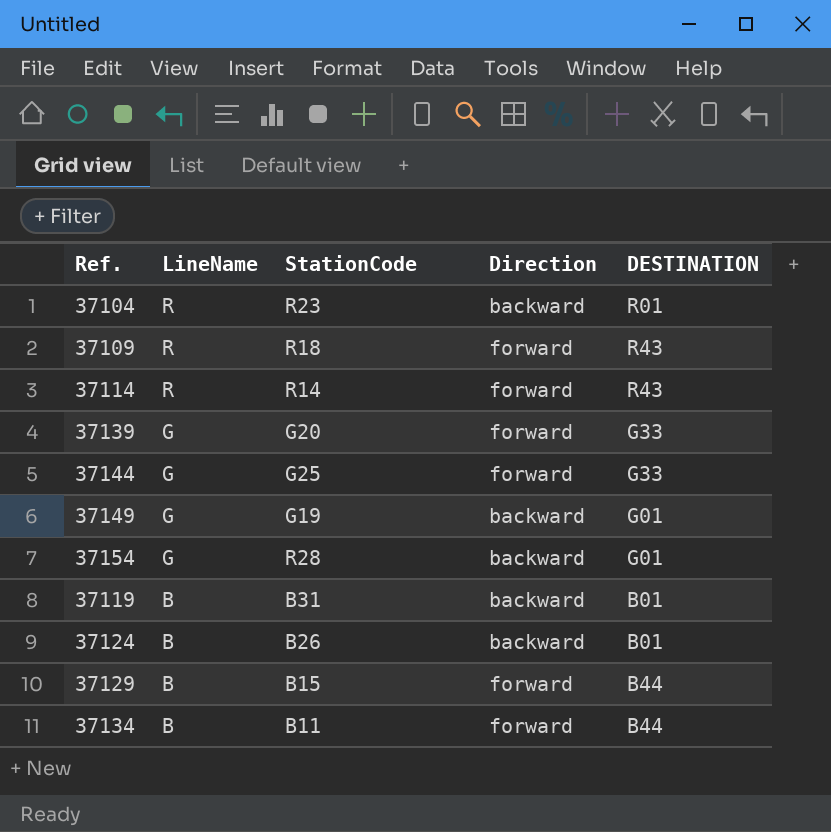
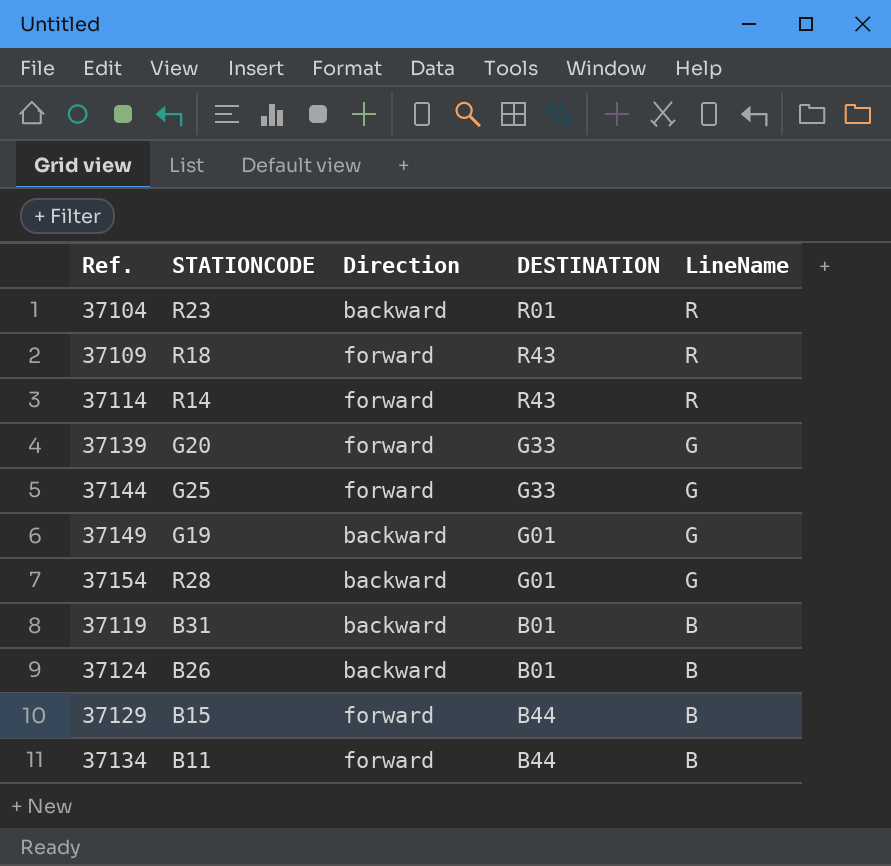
column name: StationCode -> STATIONCODE
column LineName | position: 2 -> 5

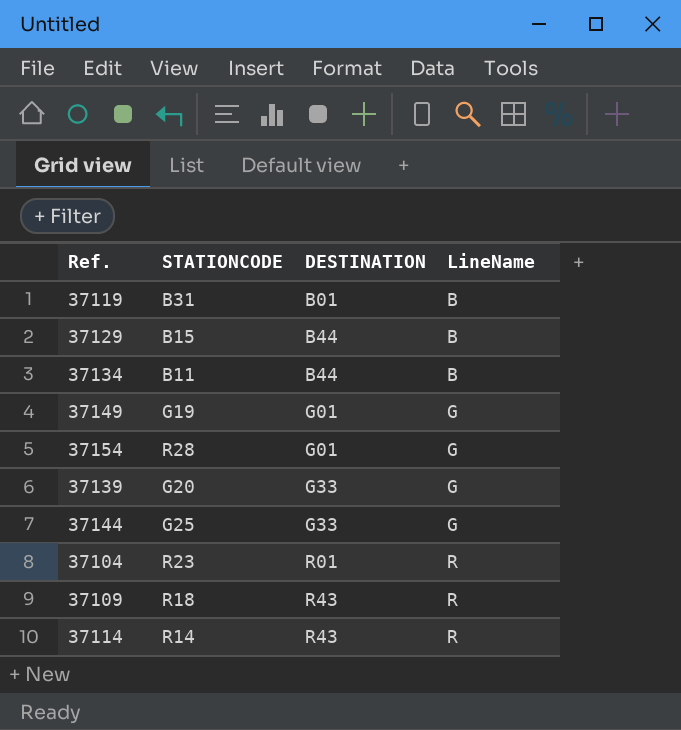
row order: LineName descending -> DESTINATION ascending
column Direction | position: 3 -> none
row 37124: B26 | backward | B01 | B -> none

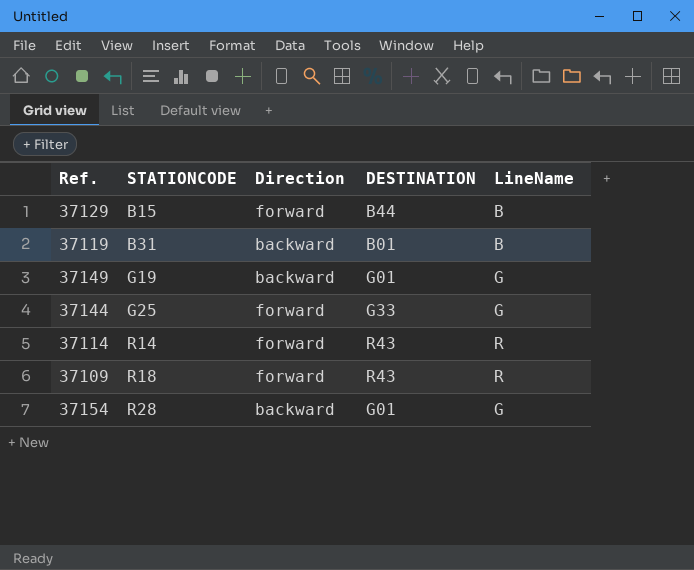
row order: DESTINATION ascending -> STATIONCODE ascending
column Direction | position: none -> 3
row 37134: B11 | B44 | B -> none
row 37139: G20 | G33 | G -> none
row 37104: R23 | R01 | R -> none

